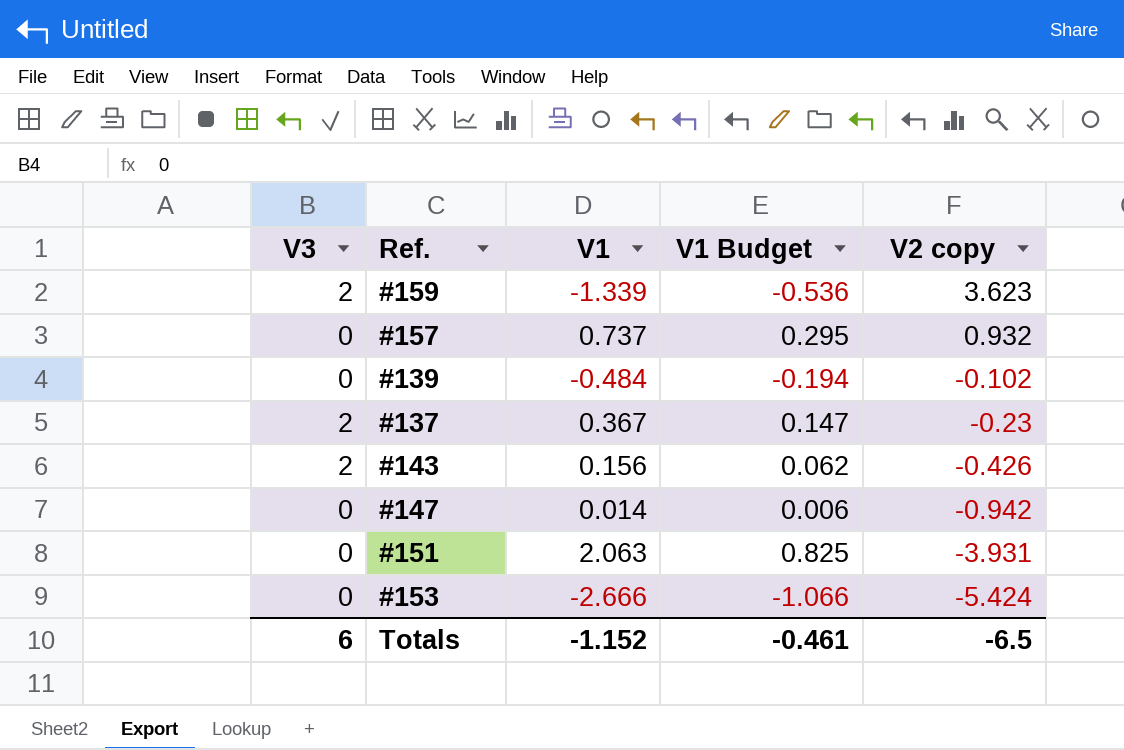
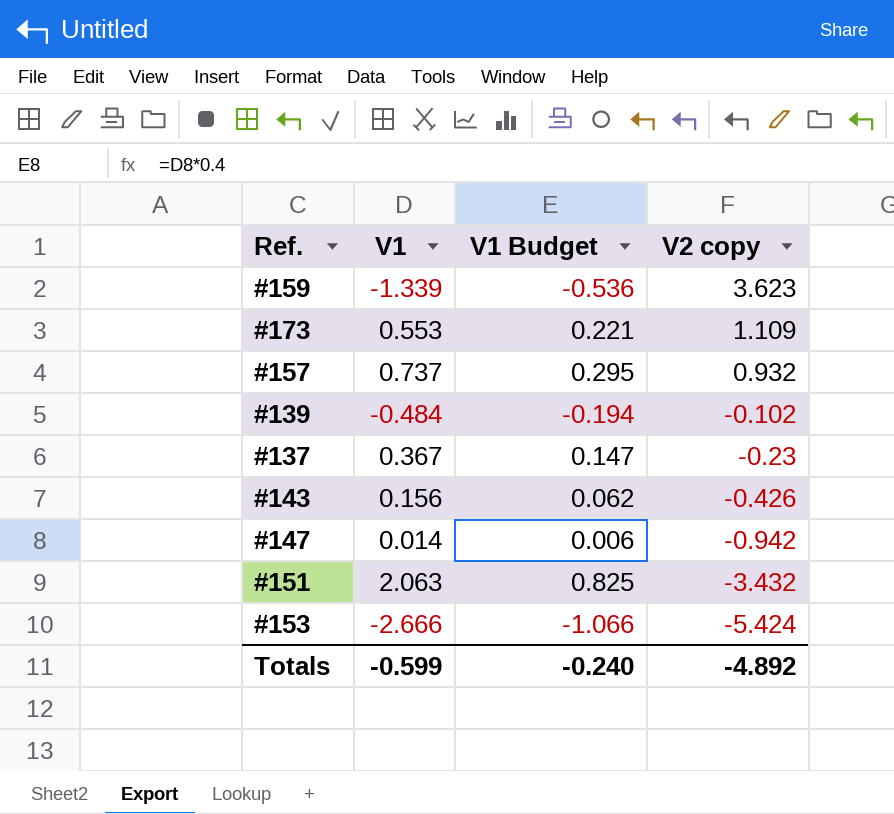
column V3 | position: 1 -> none
row #173: none -> 0.553 | 0.221 | 1.109
#151 | V2 copy: -3.931 -> -3.432
Totals | V1: -1.152 -> -0.599
Totals | V1 Budget: -0.461 -> -0.240
Totals | V2 copy: -6.5 -> -4.892

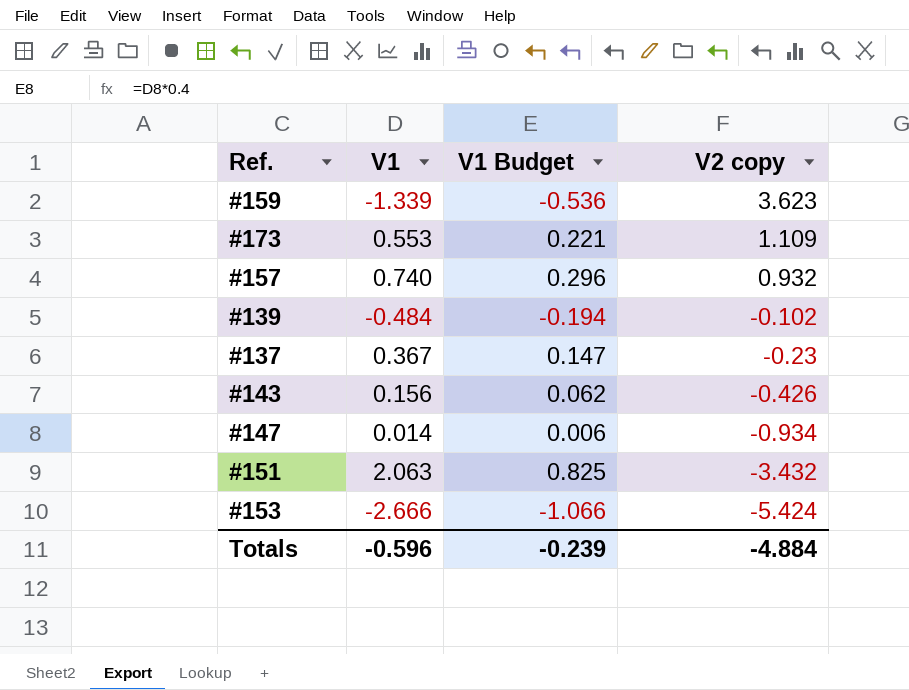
#157 | V1: 0.737 -> 0.740
#157 | V1 Budget: 0.295 -> 0.296
#147 | V2 copy: -0.942 -> -0.934
Totals | V1: -0.599 -> -0.596
Totals | V1 Budget: -0.240 -> -0.239
Totals | V2 copy: -4.892 -> -4.884

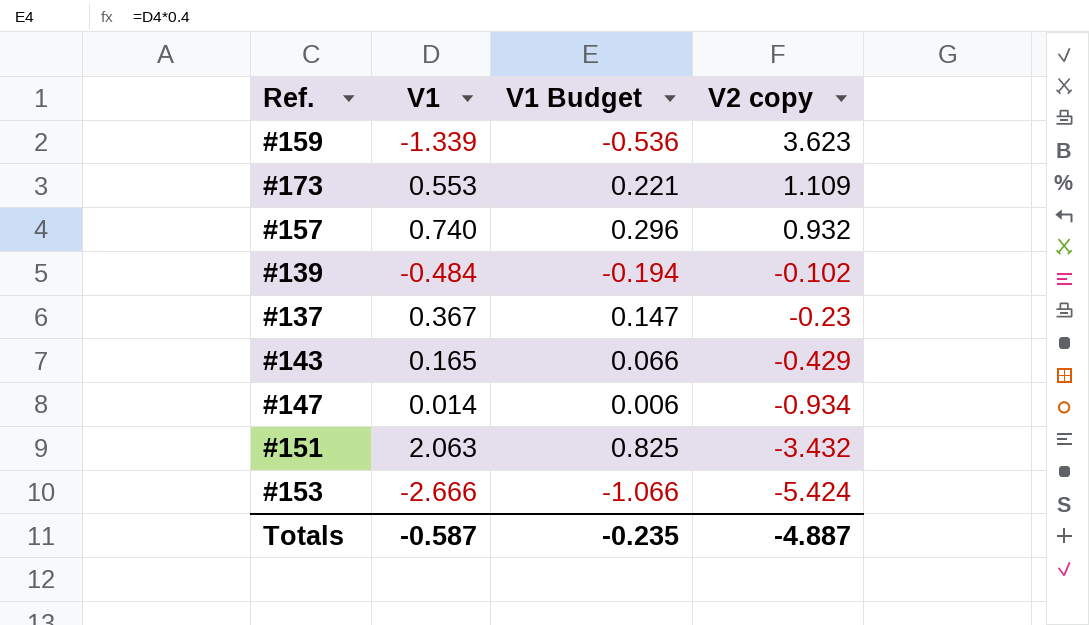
#143 | V1: 0.156 -> 0.165
#143 | V1 Budget: 0.062 -> 0.066
#143 | V2 copy: -0.426 -> -0.429
Totals | V1: -0.596 -> -0.587
Totals | V1 Budget: -0.239 -> -0.235
Totals | V2 copy: -4.884 -> -4.887

